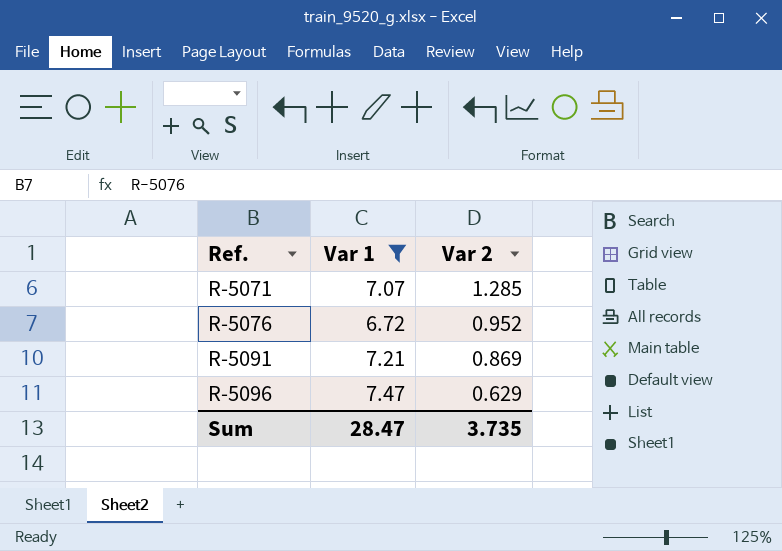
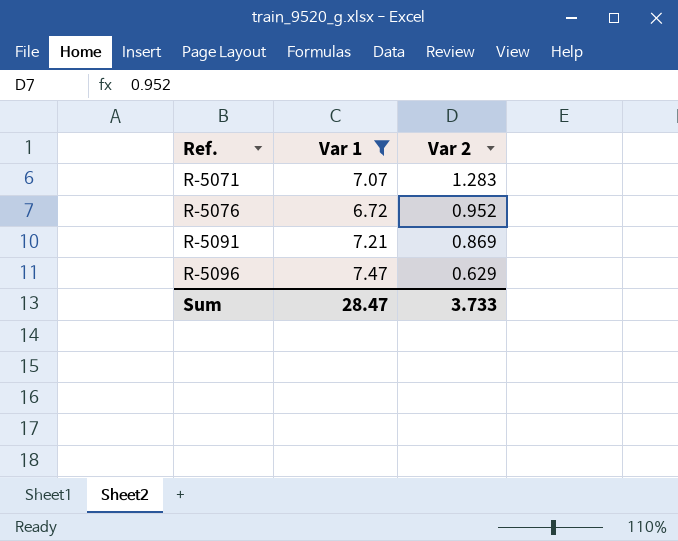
R-5071 | Var 2: 1.285 -> 1.283
Sum | Var 2: 3.735 -> 3.733

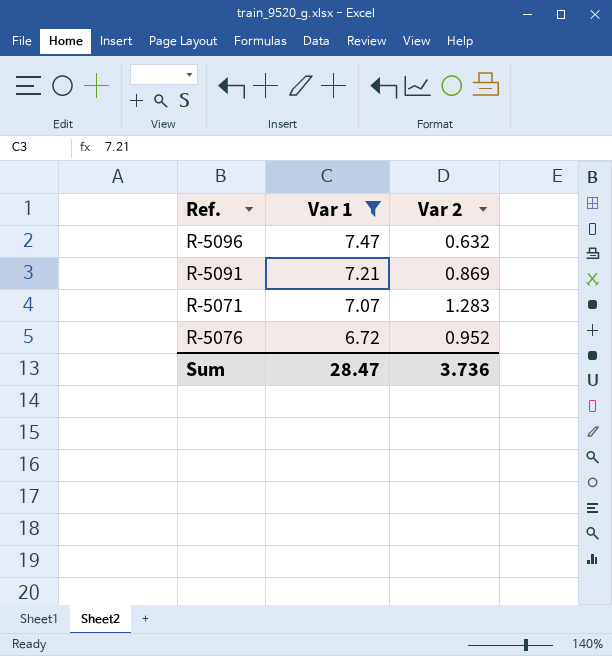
row order: Ref. ascending -> Var 1 descending
R-5096 | Var 2: 0.629 -> 0.632
Sum | Var 2: 3.733 -> 3.736

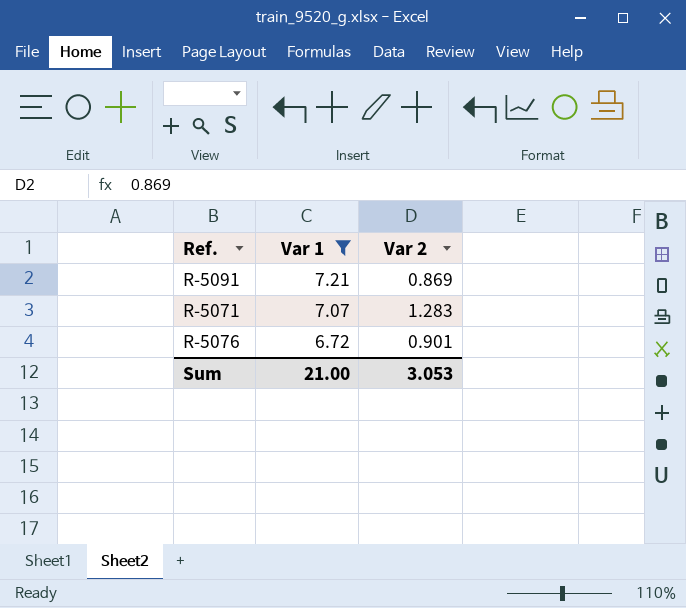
row R-5096: 7.47 | 0.632 -> none
R-5076 | Var 2: 0.952 -> 0.901
Sum | Var 1: 28.47 -> 21.00
Sum | Var 2: 3.736 -> 3.053

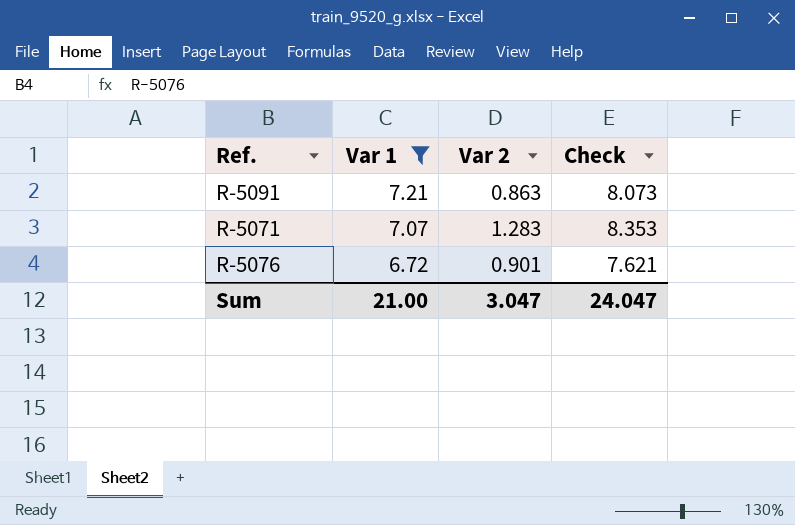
column Check | formula: none -> [Var 1] + [Var 2]
R-5091 | Var 2: 0.869 -> 0.863
Sum | Var 2: 3.053 -> 3.047

